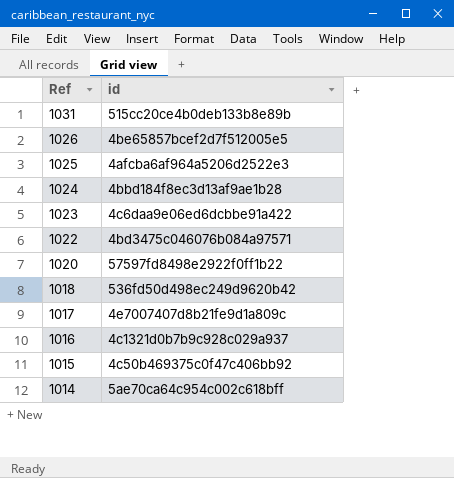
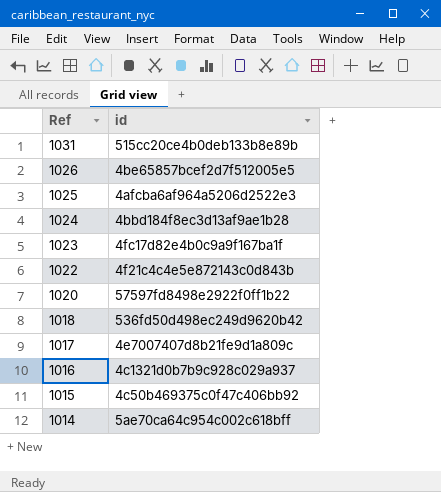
1023 | id: 4c6daa9e06ed6dcbbe91a422 -> 4fc17d82e4b0c9a9f167ba1f
1022 | id: 4bd3475c046076b084a97571 -> 4f21c4c4e5e872143c0d843b

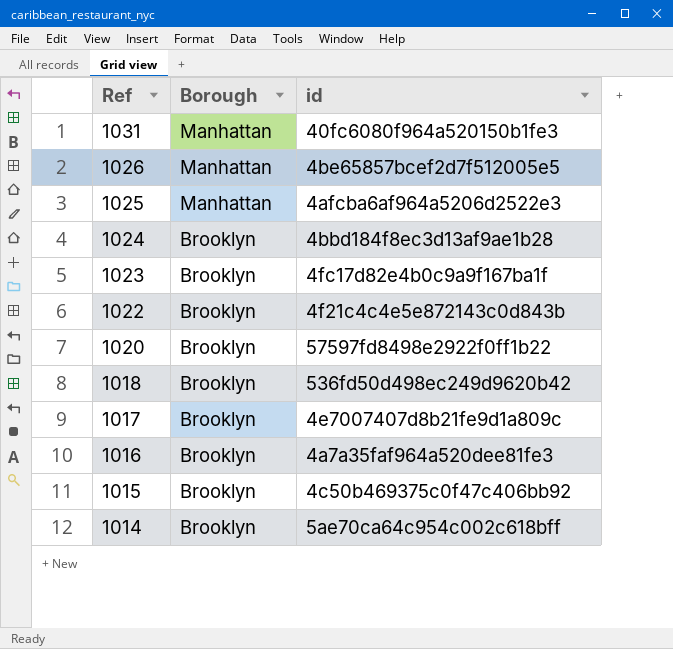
column Borough | position: none -> 2
1031 | id: 515cc20ce4b0deb133b8e89b -> 40fc6080f964a520150b1fe3
1016 | id: 4c1321d0b7b9c928c029a937 -> 4a7a35faf964a520dee81fe3

